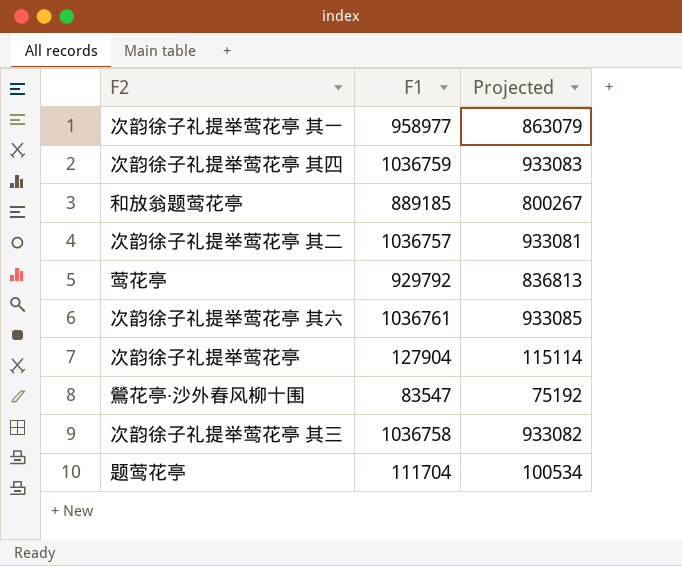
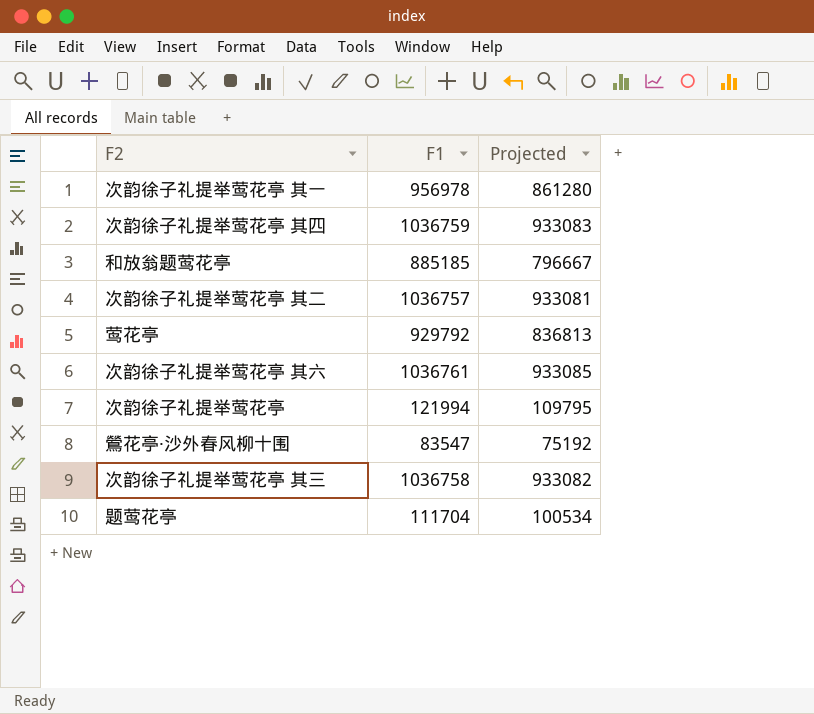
次韵徐子礼提举莺花亭 其一 | F1: 958977 -> 956978
次韵徐子礼提举莺花亭 其一 | Projected: 863079 -> 861280
和放翁题莺花亭 | F1: 889185 -> 885185
和放翁题莺花亭 | Projected: 800267 -> 796667
次韵徐子礼提举莺花亭 | F1: 127904 -> 121994
次韵徐子礼提举莺花亭 | Projected: 115114 -> 109795

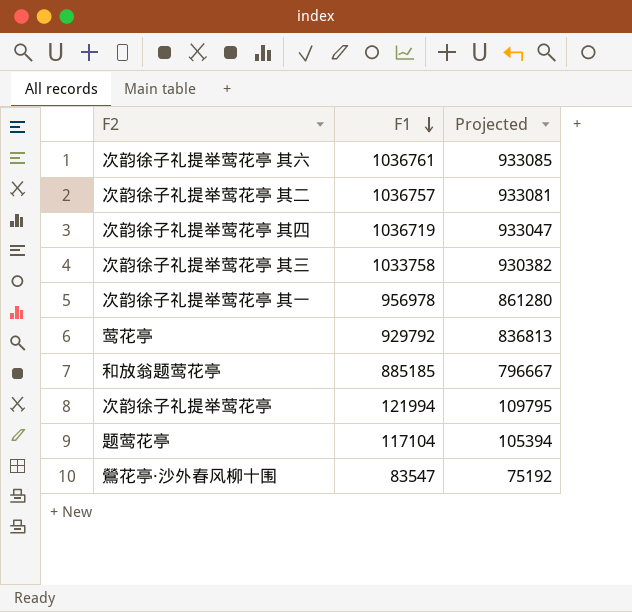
row order: none -> F1 descending
次韵徐子礼提举莺花亭 其四 | F1: 1036759 -> 1036719
次韵徐子礼提举莺花亭 其四 | Projected: 933083 -> 933047
次韵徐子礼提举莺花亭 其三 | F1: 1036758 -> 1033758
次韵徐子礼提举莺花亭 其三 | Projected: 933082 -> 930382
题莺花亭 | F1: 111704 -> 117104
题莺花亭 | Projected: 100534 -> 105394

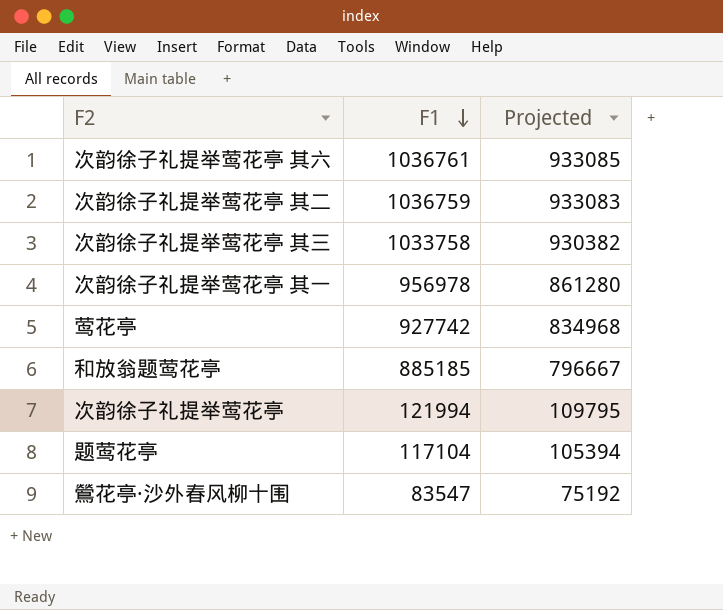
row 次韵徐子礼提举莺花亭 其四: 1036719 | 933047 -> none
次韵徐子礼提举莺花亭 其二 | F1: 1036757 -> 1036759
次韵徐子礼提举莺花亭 其二 | Projected: 933081 -> 933083
莺花亭 | F1: 929792 -> 927742
莺花亭 | Projected: 836813 -> 834968

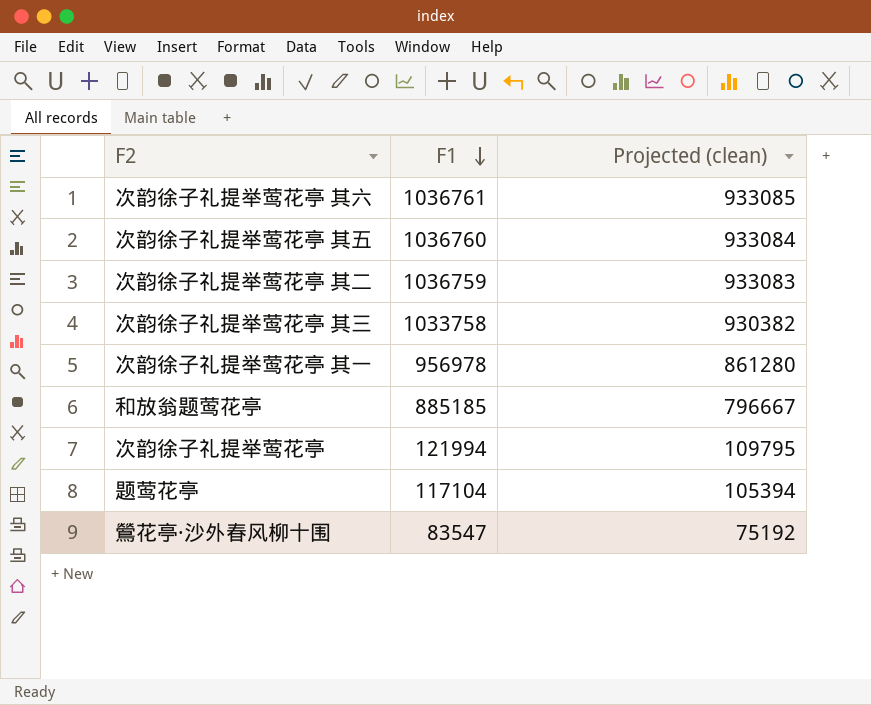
column name: Projected -> Projected (clean)
row 莺花亭: 927742 | 834968 -> none
row 次韵徐子礼提举莺花亭 其五: none -> 1036760 | 933084

